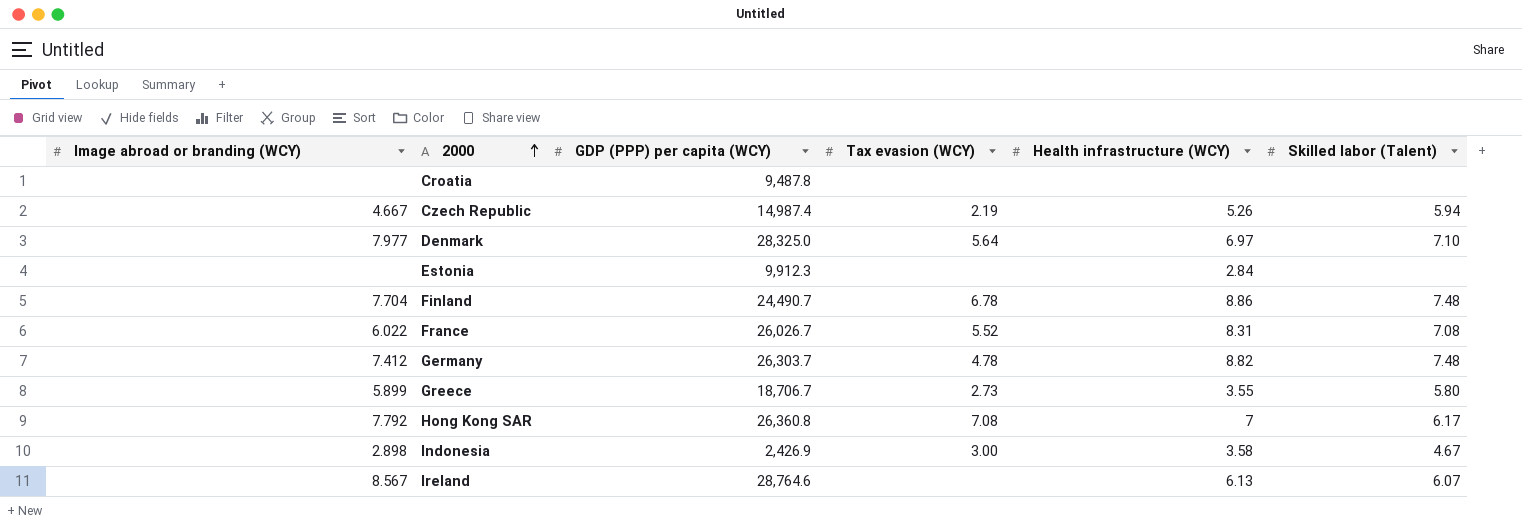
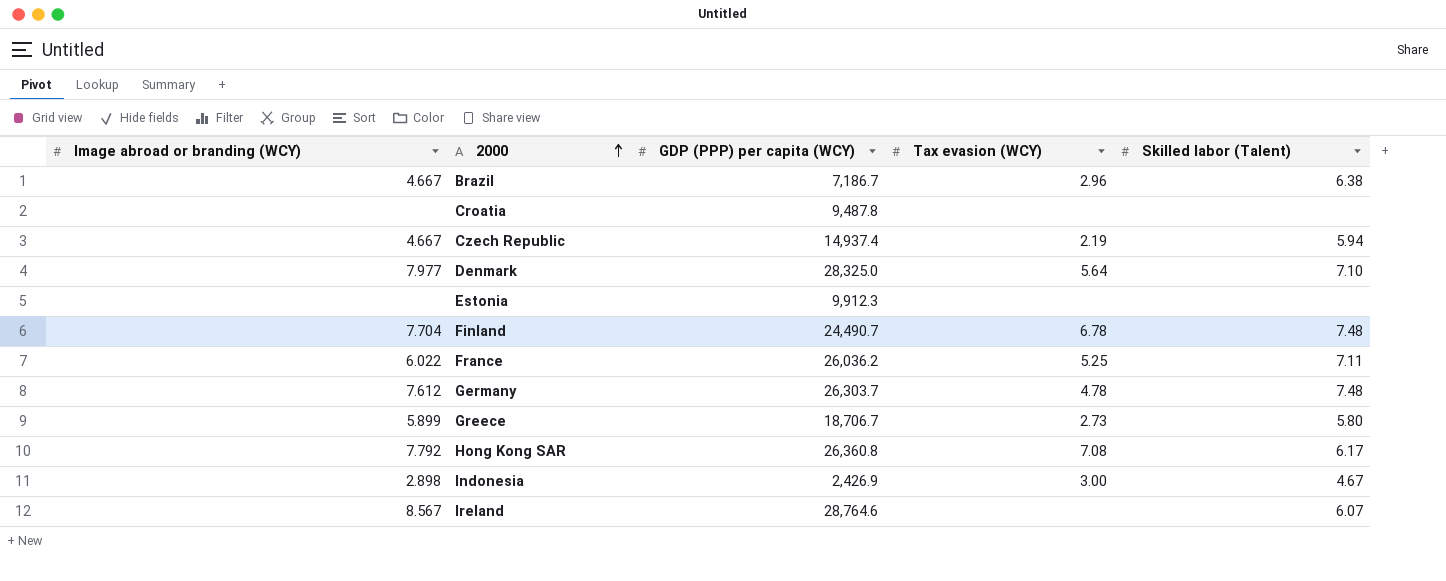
column Health infrastructure (WCY) | position: 5 -> none
row Brazil: none -> 4.667 | 7,186.7 | 2.96 | 6.38
Czech Republic | GDP (PPP) per capita (WCY): 14,987.4 -> 14,937.4
France | GDP (PPP) per capita (WCY): 26,026.7 -> 26,036.2
France | Tax evasion (WCY): 5.52 -> 5.25
France | Skilled labor (Talent): 7.08 -> 7.11
Germany | Image abroad or branding (WCY): 7.412 -> 7.612

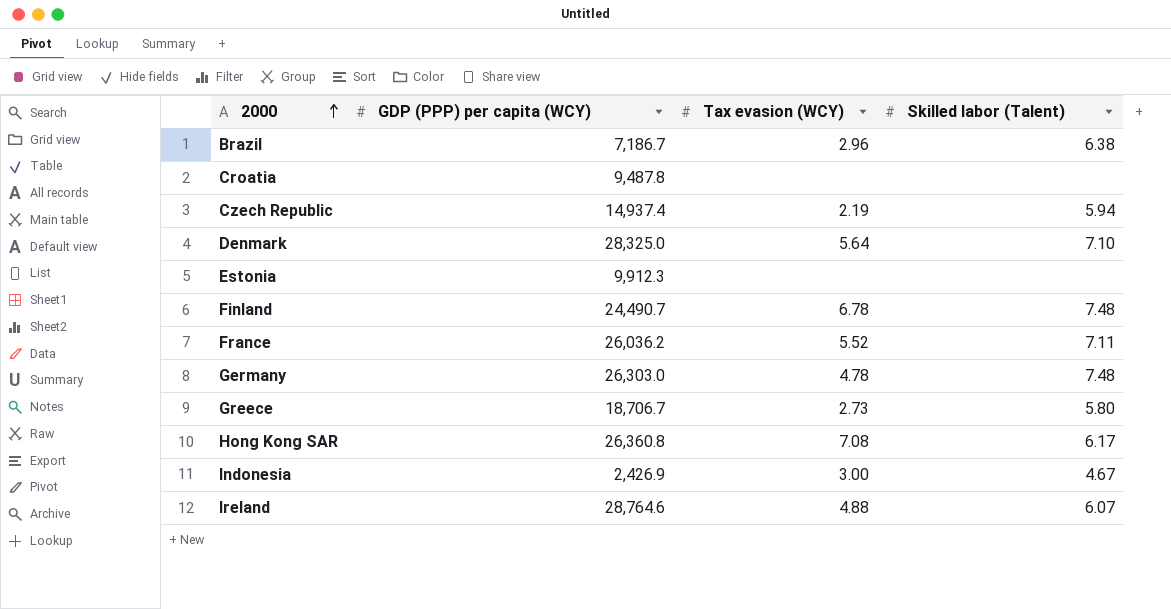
column Image abroad or branding (WCY) | position: 1 -> none
France | Tax evasion (WCY): 5.25 -> 5.52
Germany | GDP (PPP) per capita (WCY): 26,303.7 -> 26,303.0
Ireland | Tax evasion (WCY): none -> 4.88

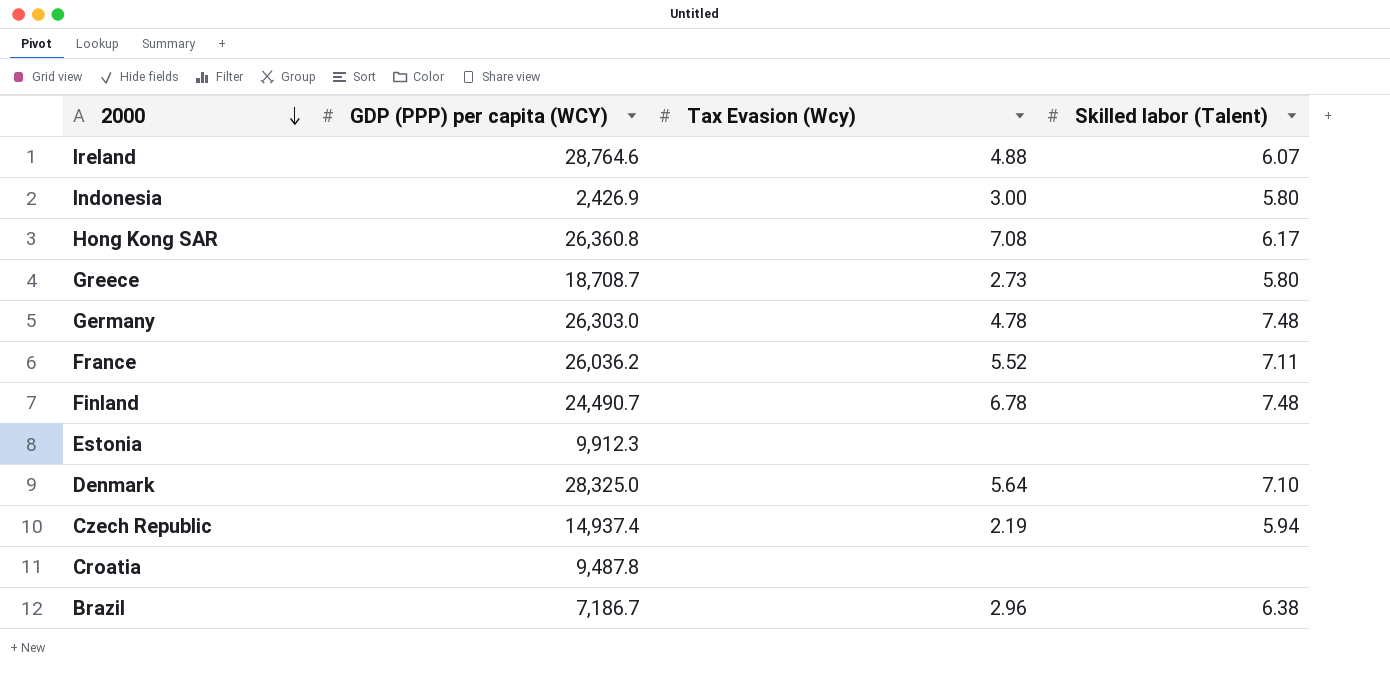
row order: 2000 ascending -> 2000 descending
column name: Tax evasion (WCY) -> Tax Evasion (Wcy)
Indonesia | Skilled labor (Talent): 4.67 -> 5.80
Greece | GDP (PPP) per capita (WCY): 18,706.7 -> 18,708.7

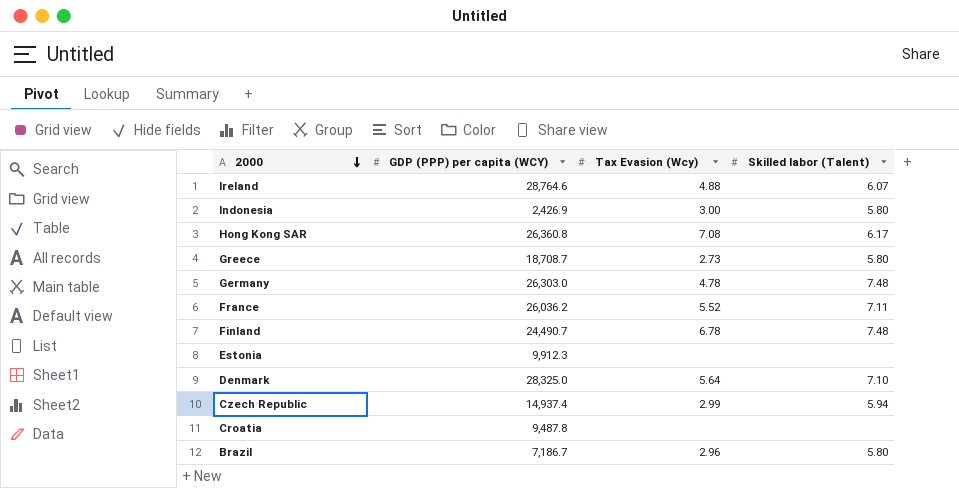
Czech Republic | Tax Evasion (Wcy): 2.19 -> 2.99
Brazil | Skilled labor (Talent): 6.38 -> 5.80

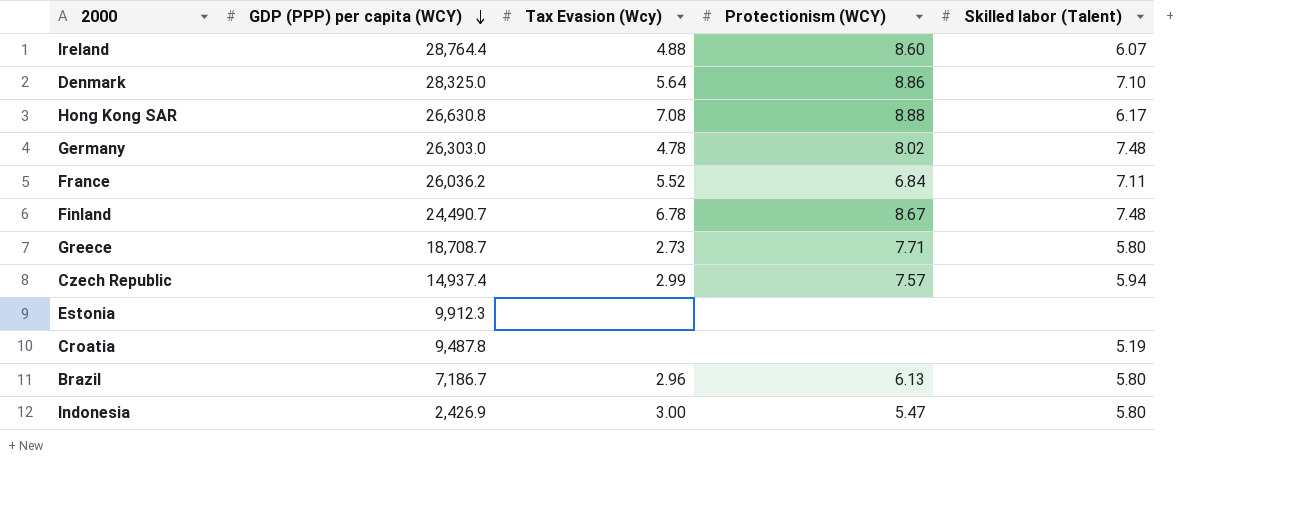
row order: 2000 descending -> GDP (PPP) per capita (WCY) descending
column Protectionism (WCY) | position: none -> 4
Ireland | GDP (PPP) per capita (WCY): 28,764.6 -> 28,764.4
Hong Kong SAR | GDP (PPP) per capita (WCY): 26,360.8 -> 26,630.8
Croatia | Skilled labor (Talent): none -> 5.19

